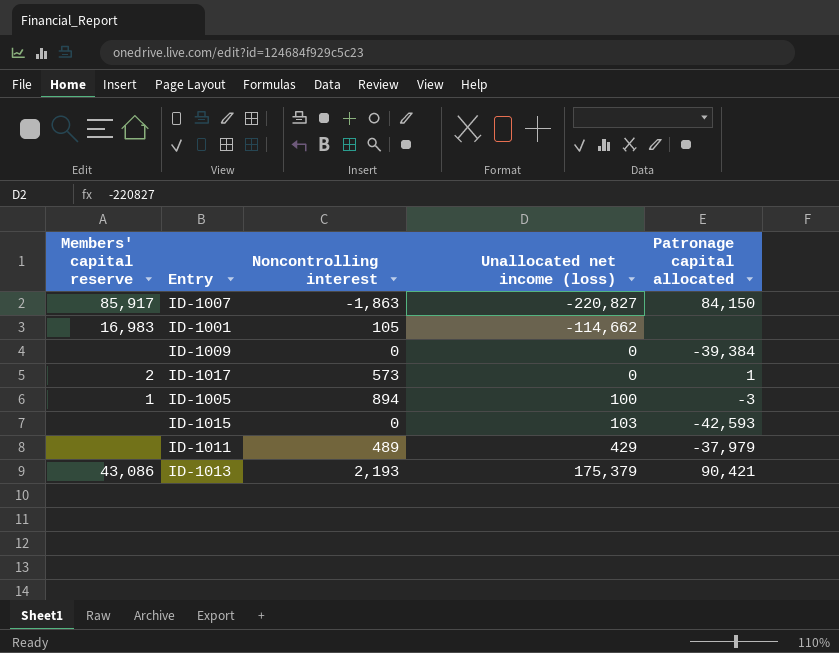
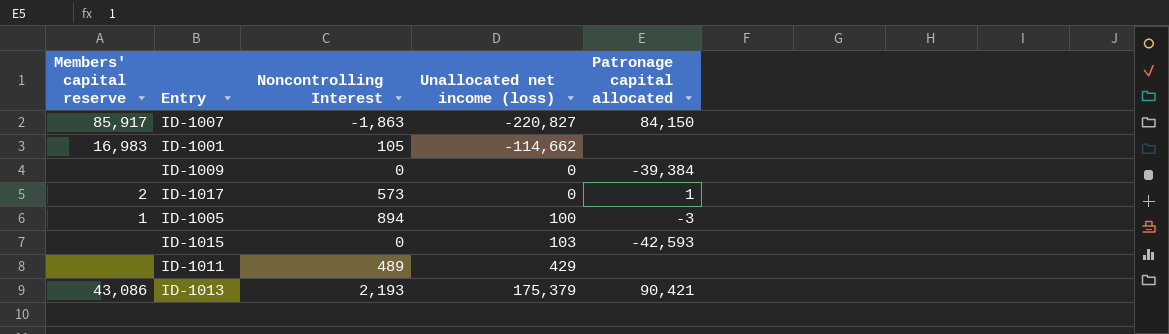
column name: Noncontrolling interest -> Noncontrolling Interest
ID-1011 | Patronage capital allocated: -37,979 -> none

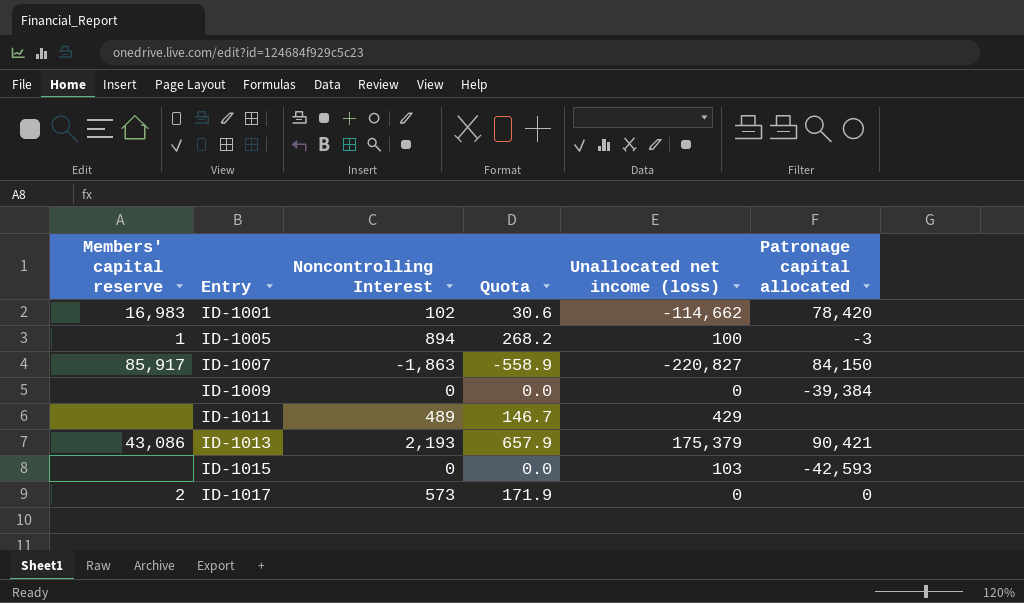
row order: Unallocated net income (loss) ascending -> Entry ascending
column Quota | formula: none -> [Noncontrolling Interest] * 0.3
ID-1001 | Noncontrolling Interest: 105 -> 102
ID-1001 | Patronage capital allocated: none -> 78,420
ID-1017 | Patronage capital allocated: 1 -> 0

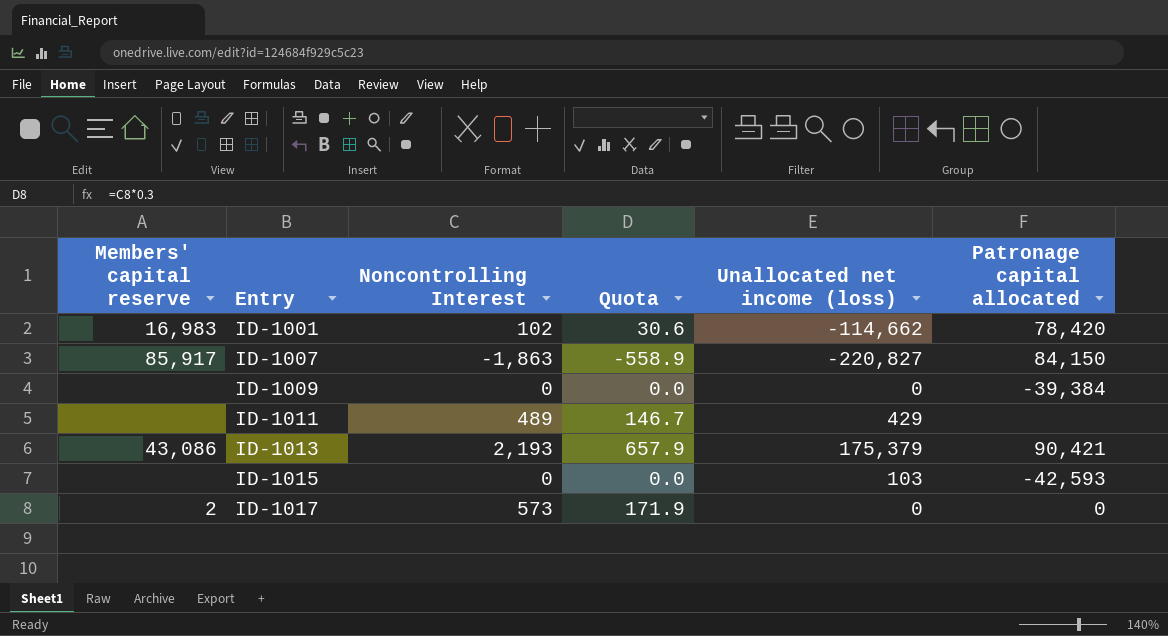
row ID-1005: 1 | 894 | 268.2 | 100 | -3 -> none

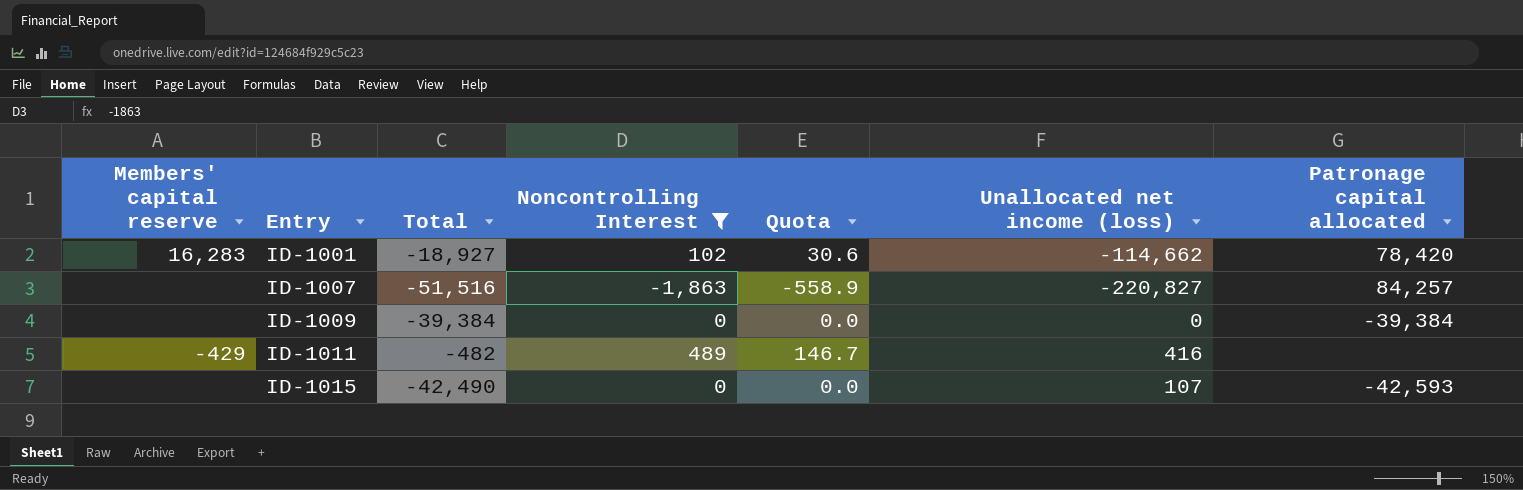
filter: none -> Noncontrolling Interest <= 489
column Total | position: none -> 3
ID-1001 | Members' capital reserve: 16,983 -> 16,283
ID-1007 | Members' capital reserve: 85,917 -> none
ID-1007 | Patronage capital allocated: 84,150 -> 84,257
ID-1011 | Members' capital reserve: none -> -429
ID-1011 | Unallocated net income (loss): 429 -> 416
ID-1015 | Unallocated net income (loss): 103 -> 107

